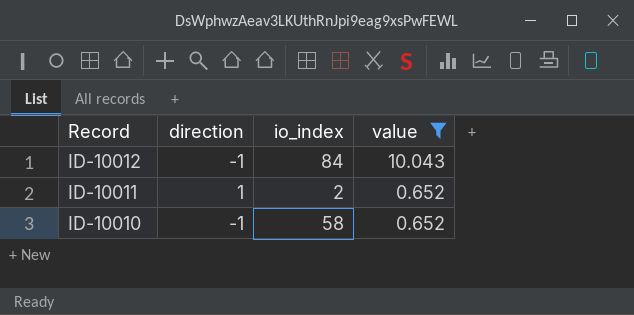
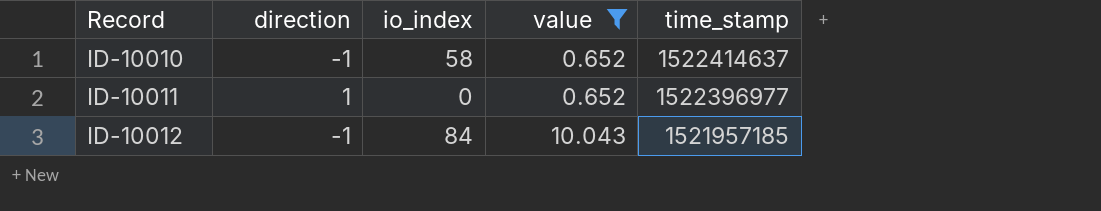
row order: Record descending -> Record ascending
column time_stamp | position: none -> 5
ID-10011 | io_index: 2 -> 0

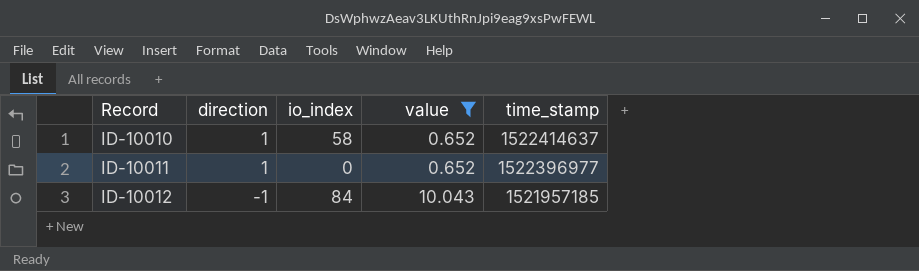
ID-10010 | direction: -1 -> 1

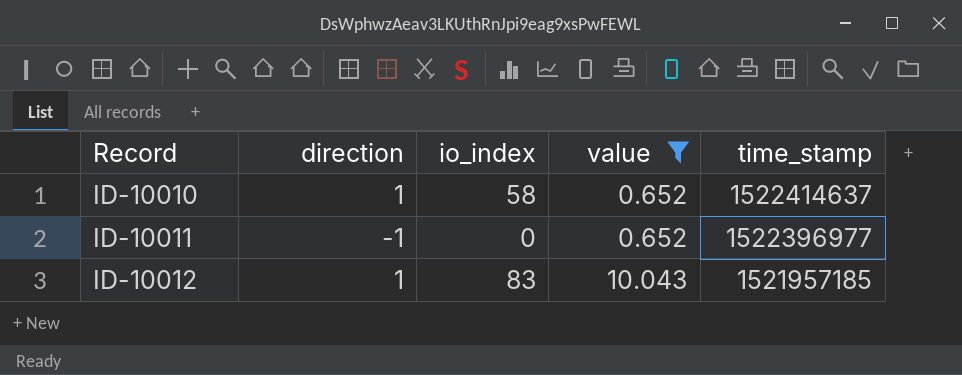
ID-10011 | direction: 1 -> -1
ID-10012 | direction: -1 -> 1
ID-10012 | io_index: 84 -> 83

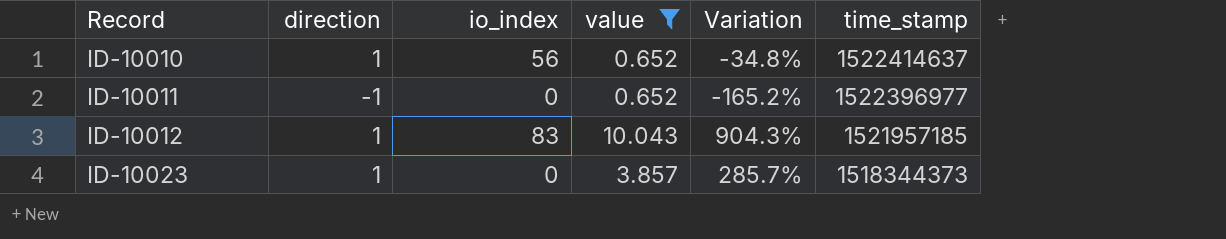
column Variation | formula: none -> ([value] - [direction]) / [direction]
ID-10010 | io_index: 58 -> 56
row ID-10023: none -> 1 | 0 | 3.857 | 285.7% | 1518344373

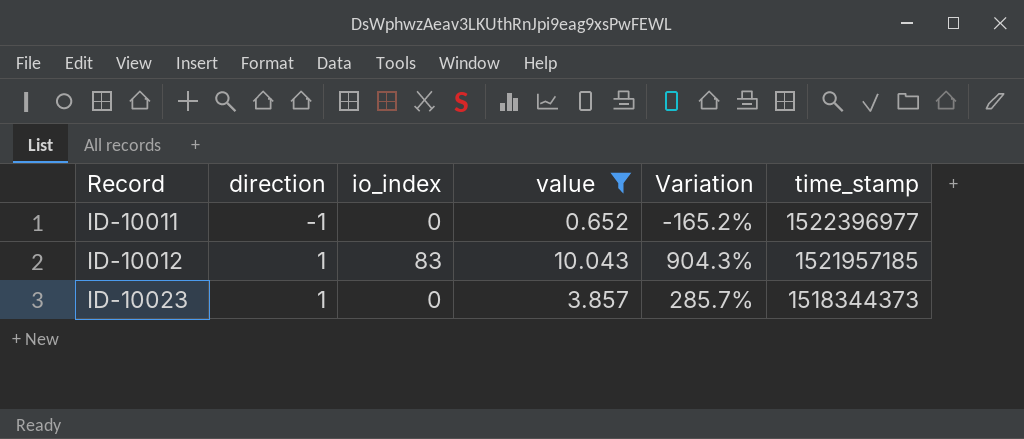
row ID-10010: 1 | 56 | 0.652 | -34.8% | 1522414637 -> none

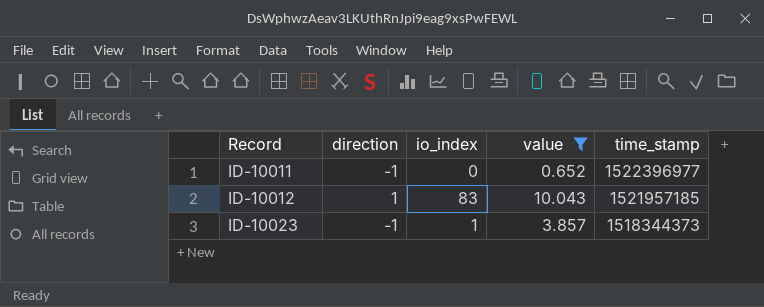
column Variation | formula: ([value] - [direction]) / [direction] -> none
ID-10023 | direction: 1 -> -1
ID-10023 | io_index: 0 -> 1

